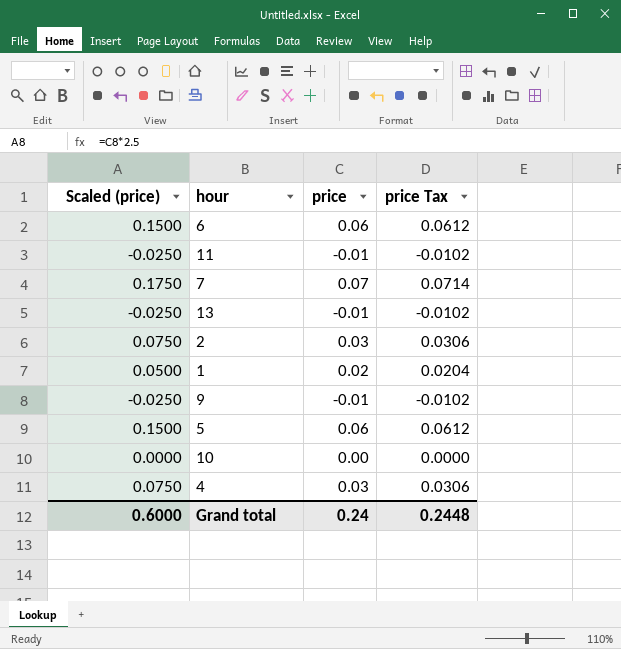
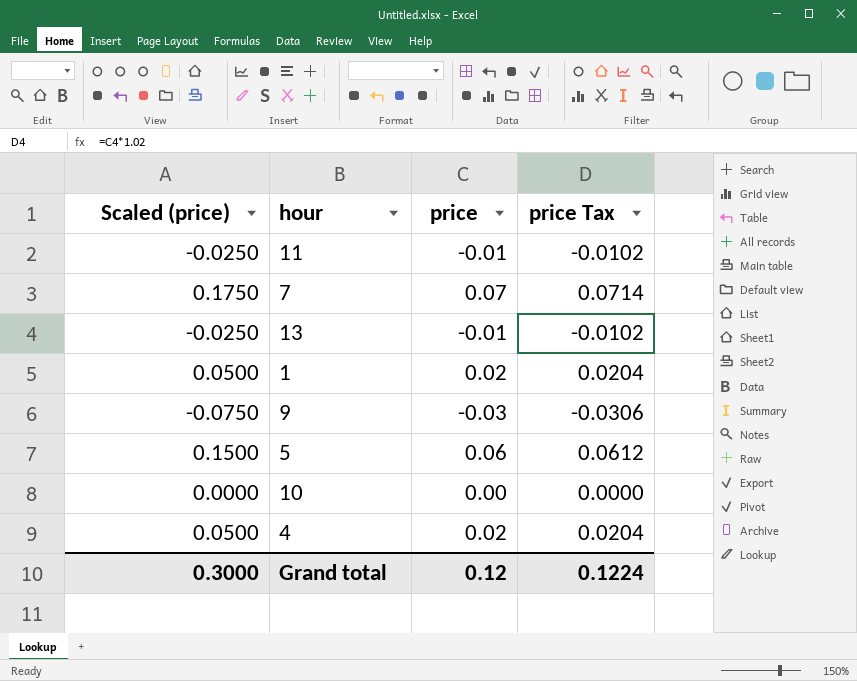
row 6: 0.1500 | 0.06 | 0.0612 -> none
row 2: 0.0750 | 0.03 | 0.0306 -> none
9 | Scaled (price): -0.0250 -> -0.0750
9 | price: -0.01 -> -0.03
9 | price Tax: -0.0102 -> -0.0306
4 | Scaled (price): 0.0750 -> 0.0500
4 | price: 0.03 -> 0.02
4 | price Tax: 0.0306 -> 0.0204
Grand total | Scaled (price): 0.6000 -> 0.3000
Grand total | price: 0.24 -> 0.12
Grand total | price Tax: 0.2448 -> 0.1224

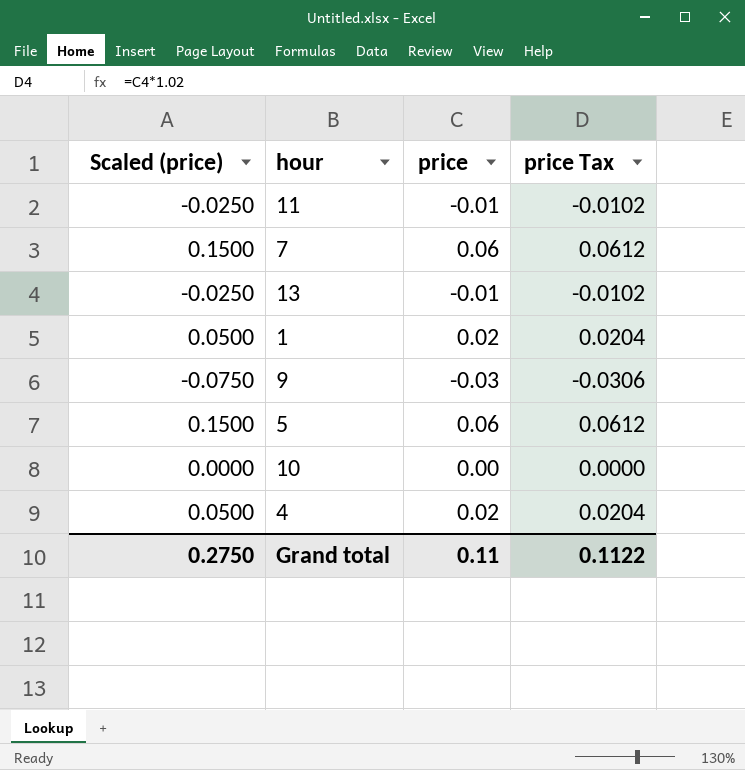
7 | Scaled (price): 0.1750 -> 0.1500
7 | price: 0.07 -> 0.06
7 | price Tax: 0.0714 -> 0.0612
Grand total | Scaled (price): 0.3000 -> 0.2750
Grand total | price: 0.12 -> 0.11
Grand total | price Tax: 0.1224 -> 0.1122

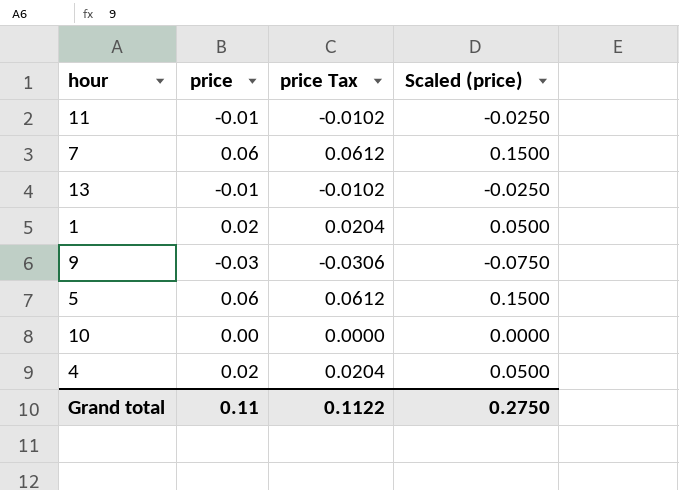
column Scaled (price) | position: 1 -> 4

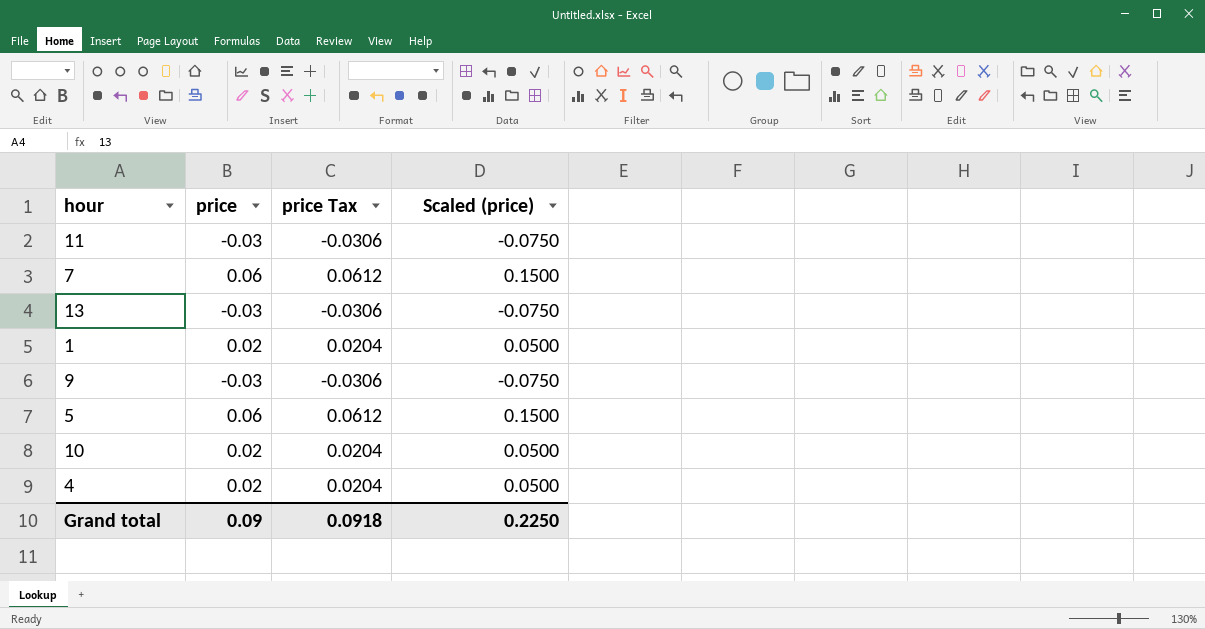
11 | price: -0.01 -> -0.03
11 | price Tax: -0.0102 -> -0.0306
11 | Scaled (price): -0.0250 -> -0.0750
13 | price: -0.01 -> -0.03
13 | price Tax: -0.0102 -> -0.0306
13 | Scaled (price): -0.0250 -> -0.0750
10 | price: 0.00 -> 0.02
10 | price Tax: 0.0000 -> 0.0204
10 | Scaled (price): 0.0000 -> 0.0500
Grand total | price: 0.11 -> 0.09
Grand total | price Tax: 0.1122 -> 0.0918
Grand total | Scaled (price): 0.2750 -> 0.2250

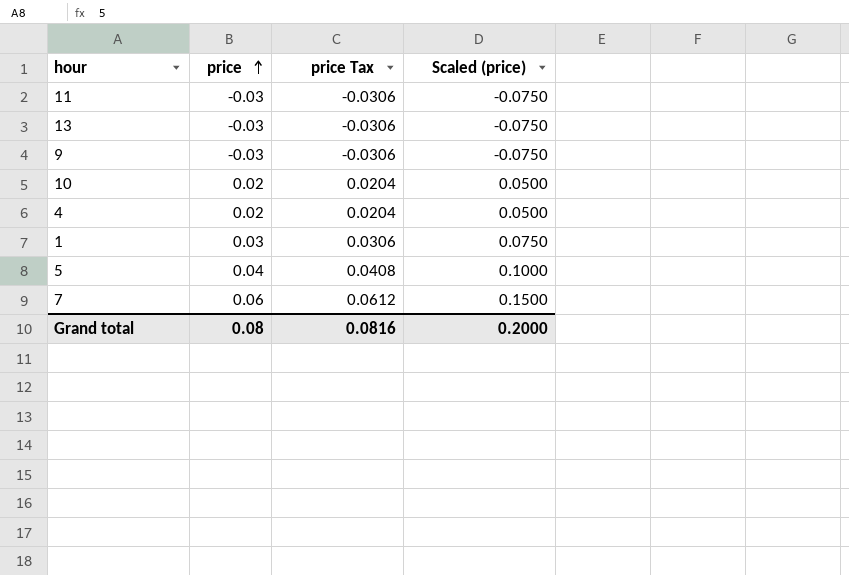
row order: none -> price ascending
1 | price: 0.02 -> 0.03
1 | price Tax: 0.0204 -> 0.0306
1 | Scaled (price): 0.0500 -> 0.0750
5 | price: 0.06 -> 0.04
5 | price Tax: 0.0612 -> 0.0408
5 | Scaled (price): 0.1500 -> 0.1000
Grand total | price: 0.09 -> 0.08
Grand total | price Tax: 0.0918 -> 0.0816
Grand total | Scaled (price): 0.2250 -> 0.2000

